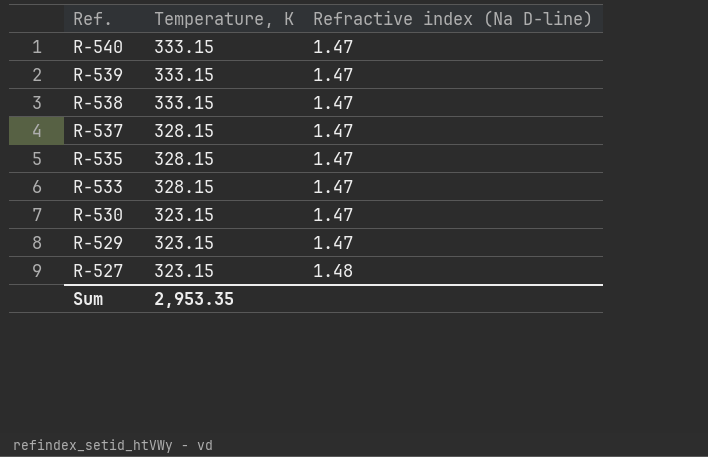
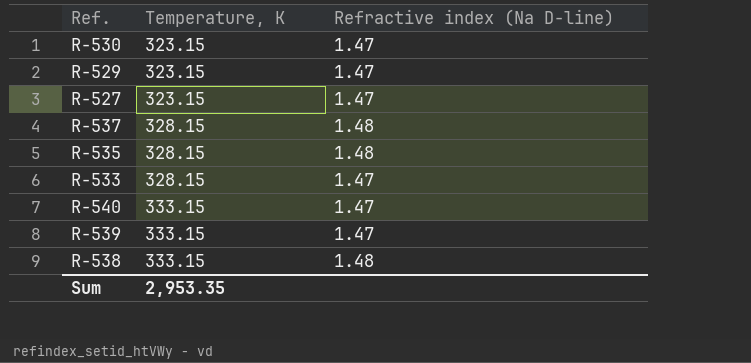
row order: Ref. descending -> Temperature, K ascending
R-527 | Refractive index (Na D-line): 1.48 -> 1.47
R-537 | Refractive index (Na D-line): 1.47 -> 1.48
R-535 | Refractive index (Na D-line): 1.47 -> 1.48
R-538 | Refractive index (Na D-line): 1.47 -> 1.48

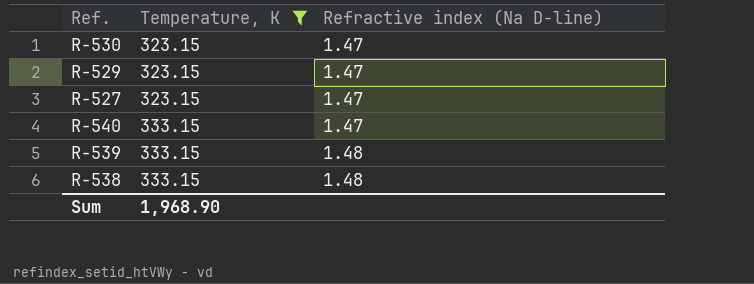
filter: none -> Temperature, K != 328.15
R-539 | Refractive index (Na D-line): 1.47 -> 1.48
Sum | Temperature, K: 2,953.35 -> 1,968.90

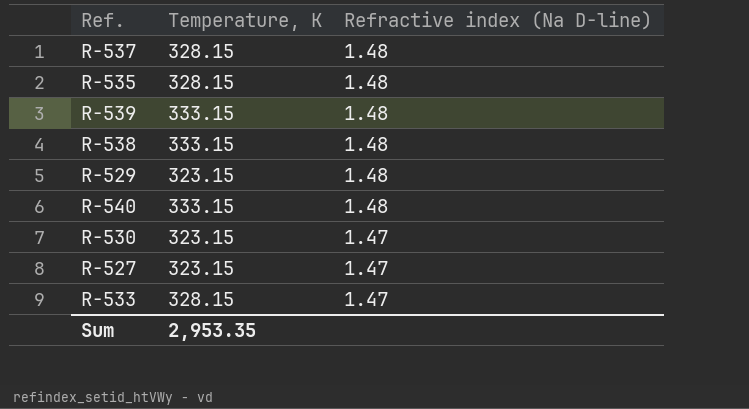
filter: Temperature, K != 328.15 -> none
row order: Temperature, K ascending -> Refractive index (Na D-line) descending
R-529 | Refractive index (Na D-line): 1.47 -> 1.48
R-540 | Refractive index (Na D-line): 1.47 -> 1.48
Sum | Temperature, K: 1,968.90 -> 2,953.35

